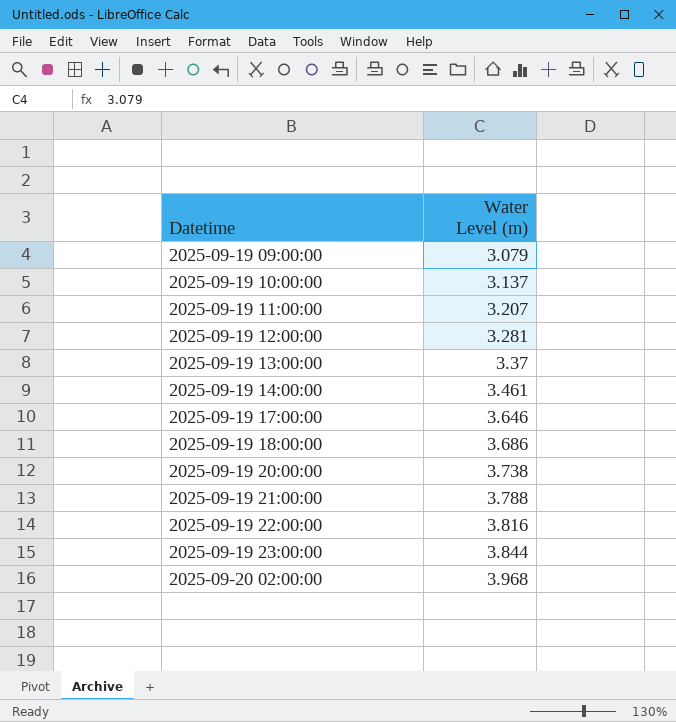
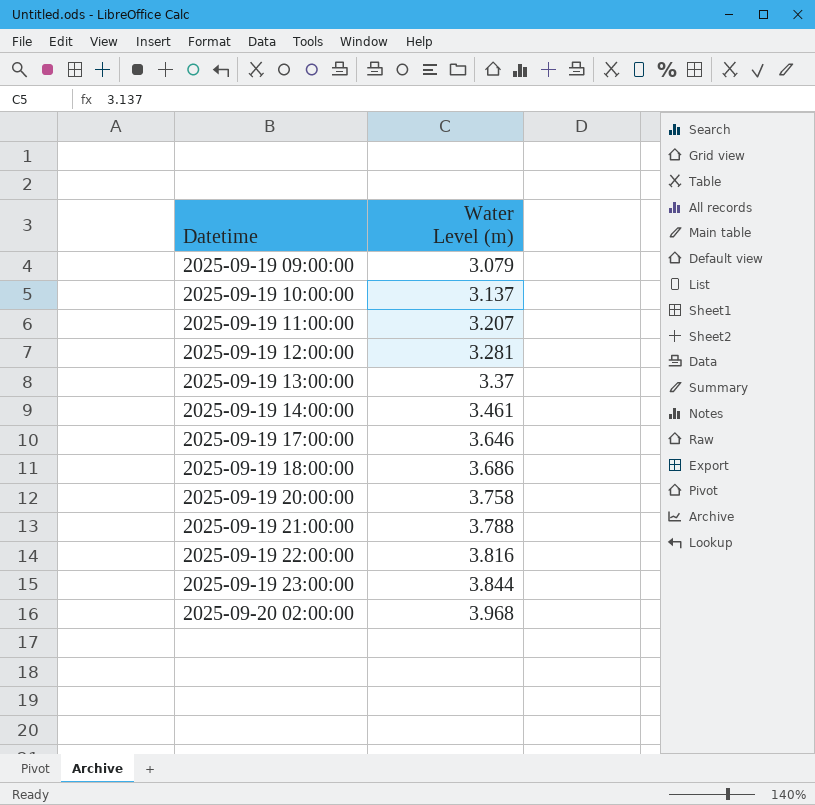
2025-09-19 20:00:00 | Water Level (m): 3.738 -> 3.758

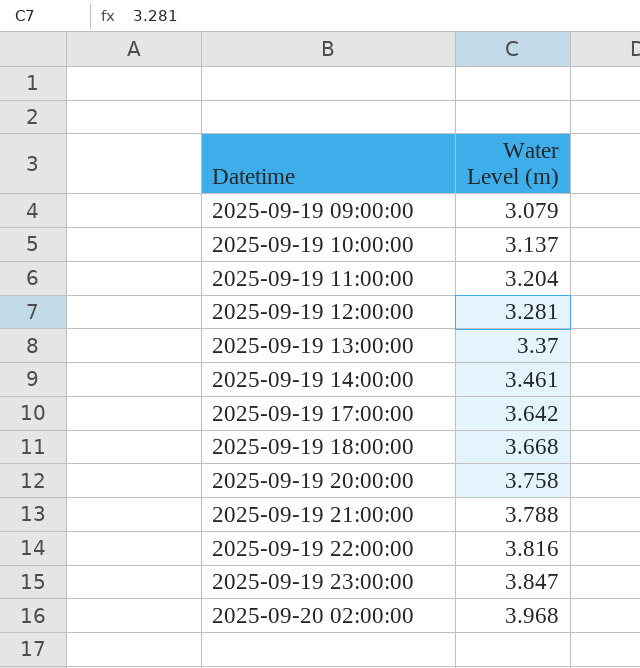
2025-09-19 11:00:00 | Water Level (m): 3.207 -> 3.204
2025-09-19 17:00:00 | Water Level (m): 3.646 -> 3.642
2025-09-19 18:00:00 | Water Level (m): 3.686 -> 3.668
2025-09-19 23:00:00 | Water Level (m): 3.844 -> 3.847

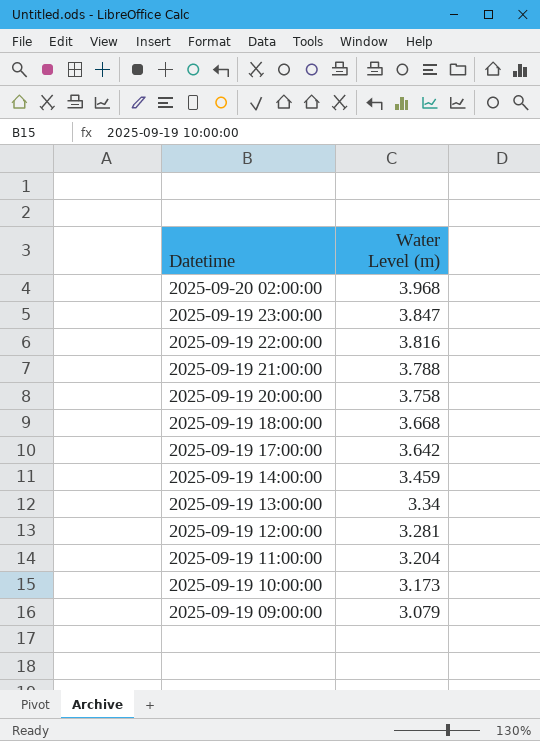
row order: Datetime ascending -> Datetime descending
2025-09-19 14:00:00 | Water Level (m): 3.461 -> 3.459
2025-09-19 13:00:00 | Water Level (m): 3.37 -> 3.34
2025-09-19 10:00:00 | Water Level (m): 3.137 -> 3.173

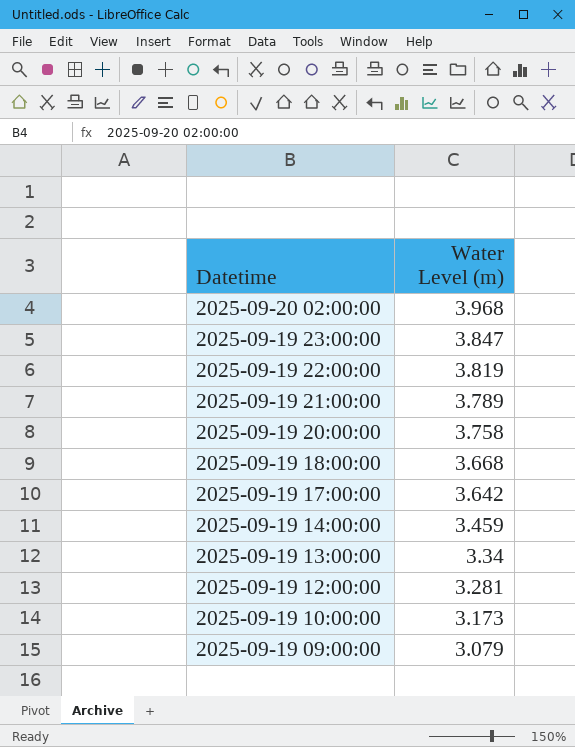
row 2025-09-19 11:00:00: 3.204 -> none
2025-09-19 22:00:00 | Water Level (m): 3.816 -> 3.819
2025-09-19 21:00:00 | Water Level (m): 3.788 -> 3.789

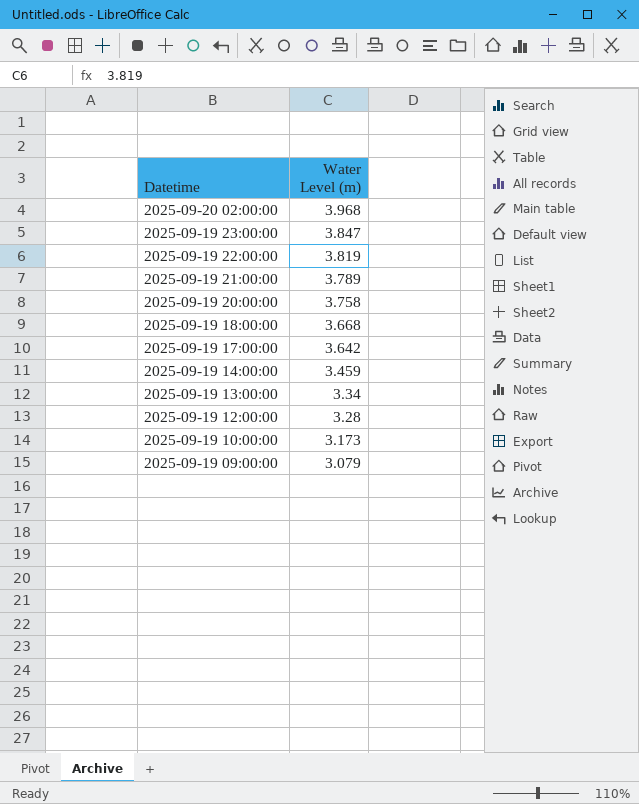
2025-09-19 12:00:00 | Water Level (m): 3.281 -> 3.28

